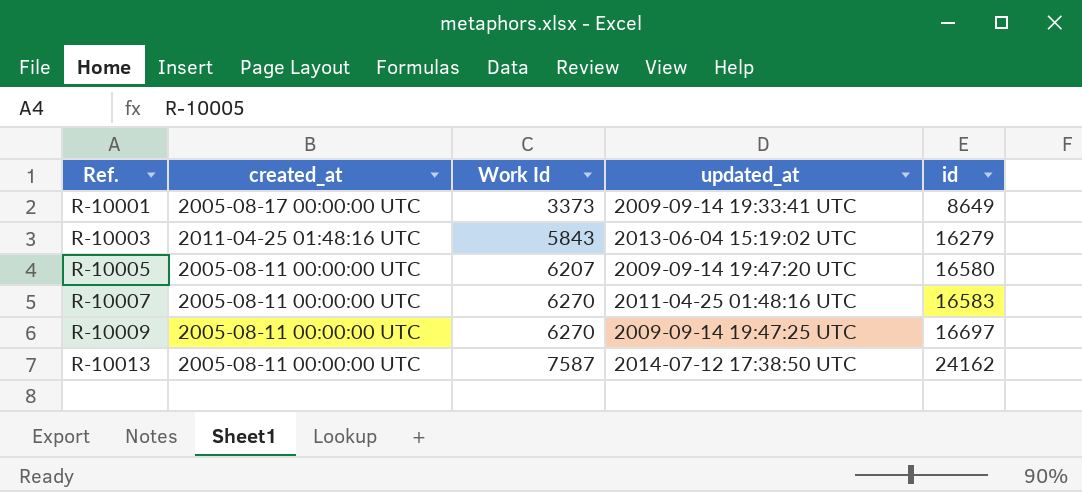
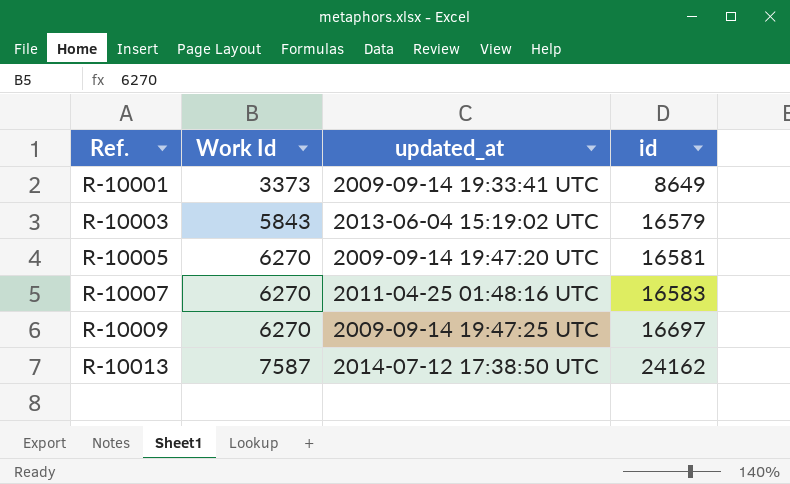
column created_at | position: 2 -> none
R-10003 | id: 16279 -> 16579
R-10005 | Work Id: 6207 -> 6270
R-10005 | id: 16580 -> 16581

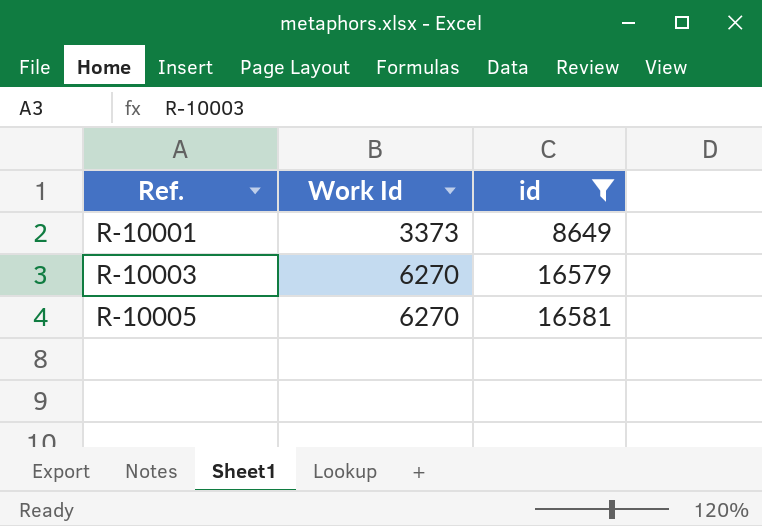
filter: none -> id <= 16581
column updated_at | position: 3 -> none
R-10003 | Work Id: 5843 -> 6270

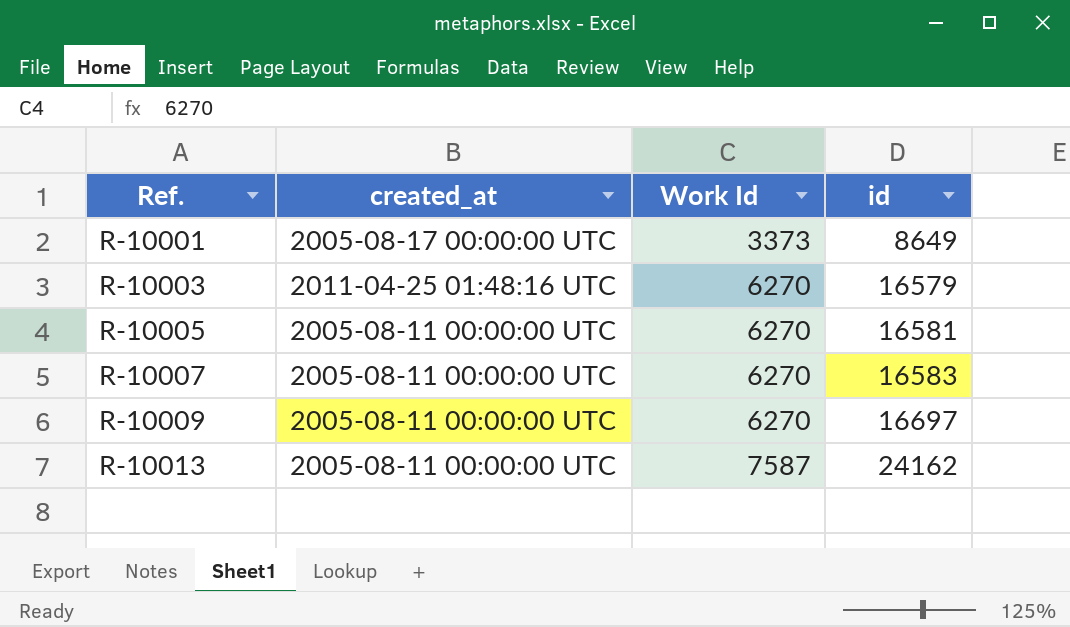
filter: id <= 16581 -> none
column created_at | position: none -> 2

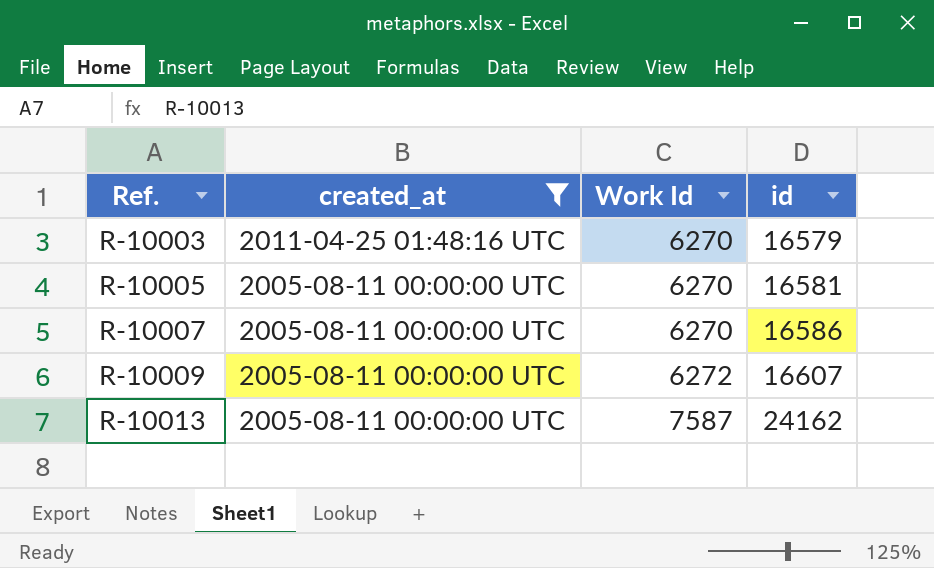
filter: none -> created_at != 2005-08-17 00:00:00 UTC
R-10007 | id: 16583 -> 16586
R-10009 | Work Id: 6270 -> 6272
R-10009 | id: 16697 -> 16607

